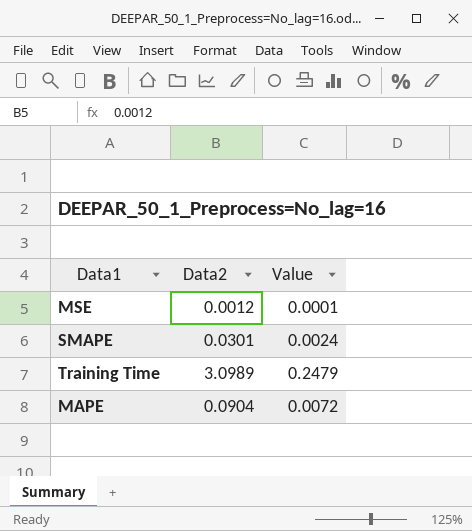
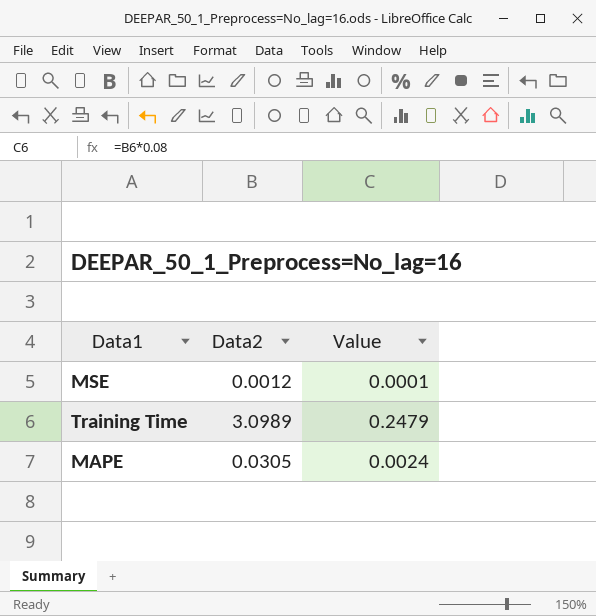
row SMAPE: 0.0301 | 0.0024 -> none
MAPE | Data2: 0.0904 -> 0.0305
MAPE | Value: 0.0072 -> 0.0024

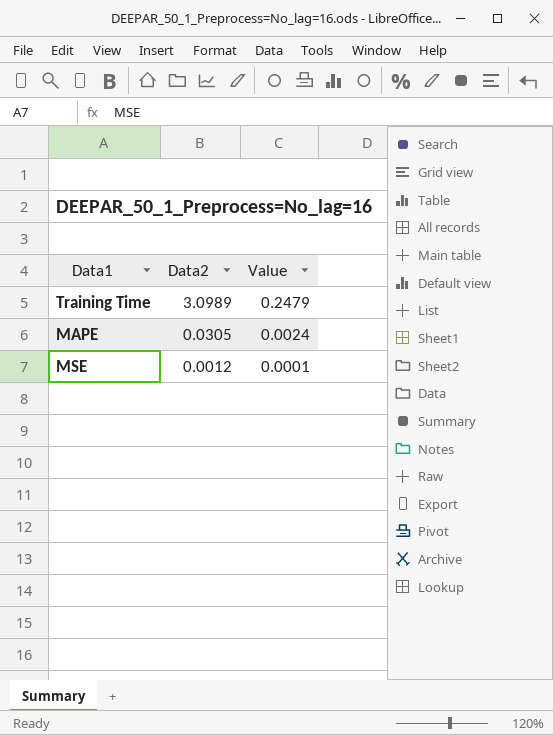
row order: none -> Data2 descending

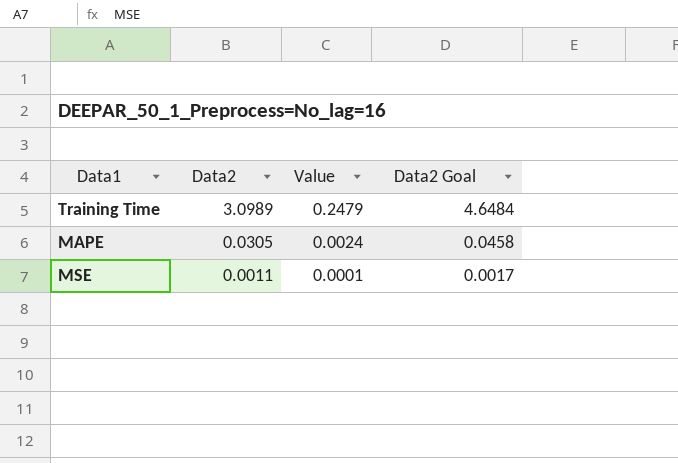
column Data2 Goal | formula: none -> [Data2] * 1.5
MSE | Data2: 0.0012 -> 0.0011

